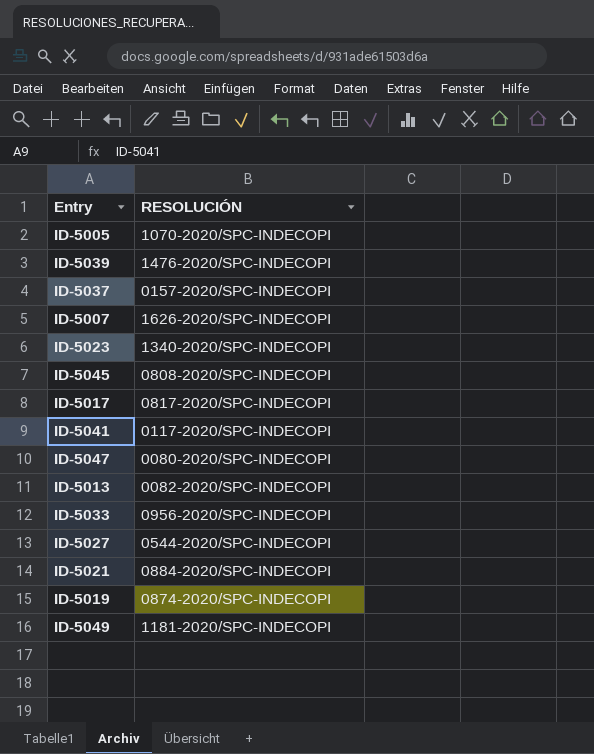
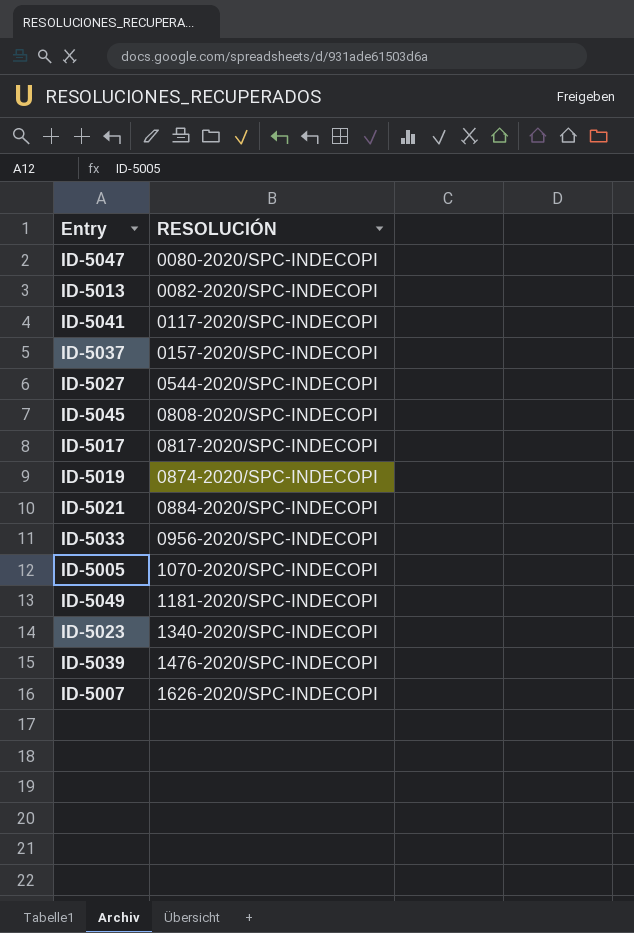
row order: none -> RESOLUCIÓN ascending

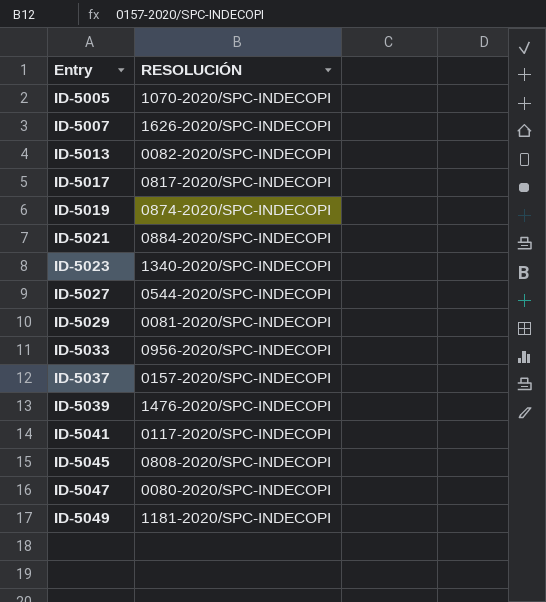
row order: RESOLUCIÓN ascending -> Entry ascending
row ID-5029: none -> 0081-2020/SPC-INDECOPI

